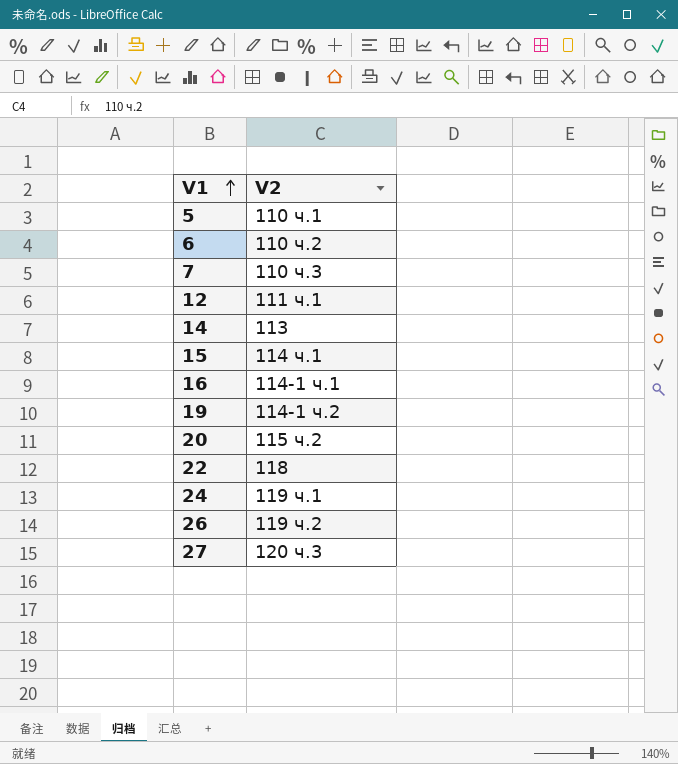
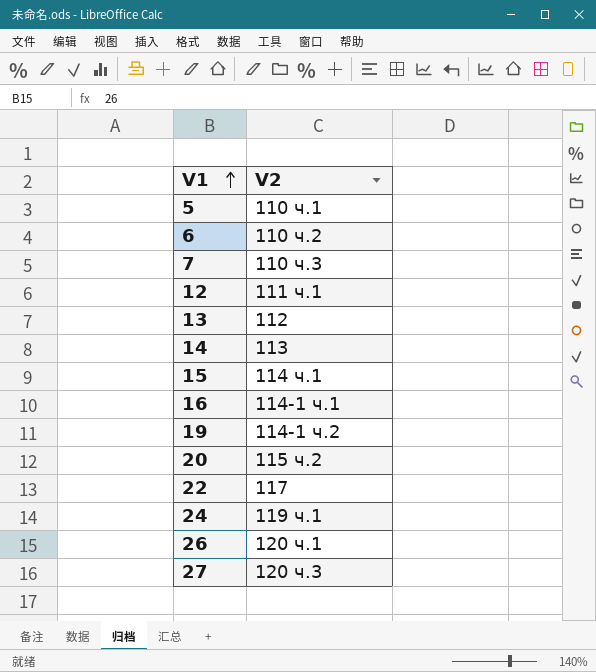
row 13: none -> 112
22 | V2: 118 -> 117
26 | V2: 119 ч.2 -> 120 ч.1

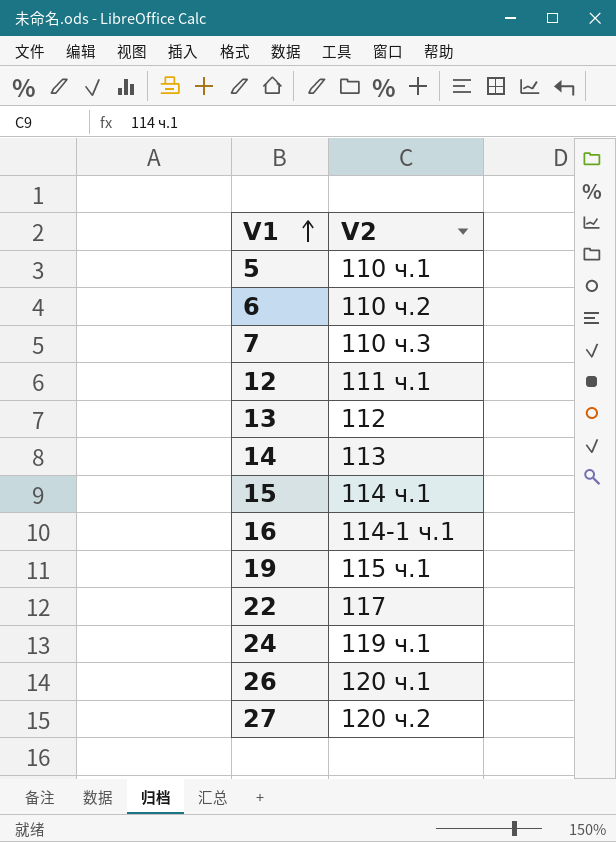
row 20: 115 ч.2 -> none
19 | V2: 114-1 ч.2 -> 115 ч.1
27 | V2: 120 ч.3 -> 120 ч.2

